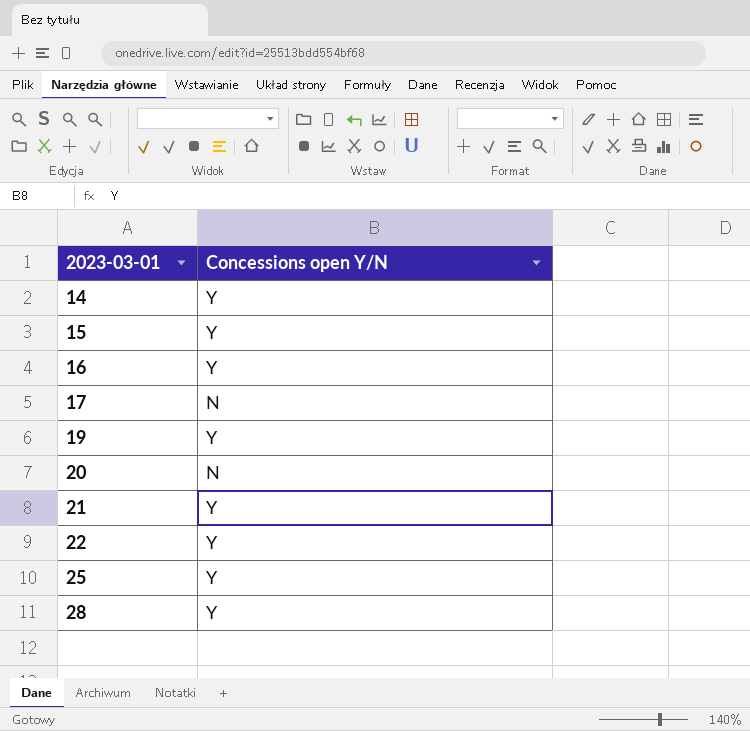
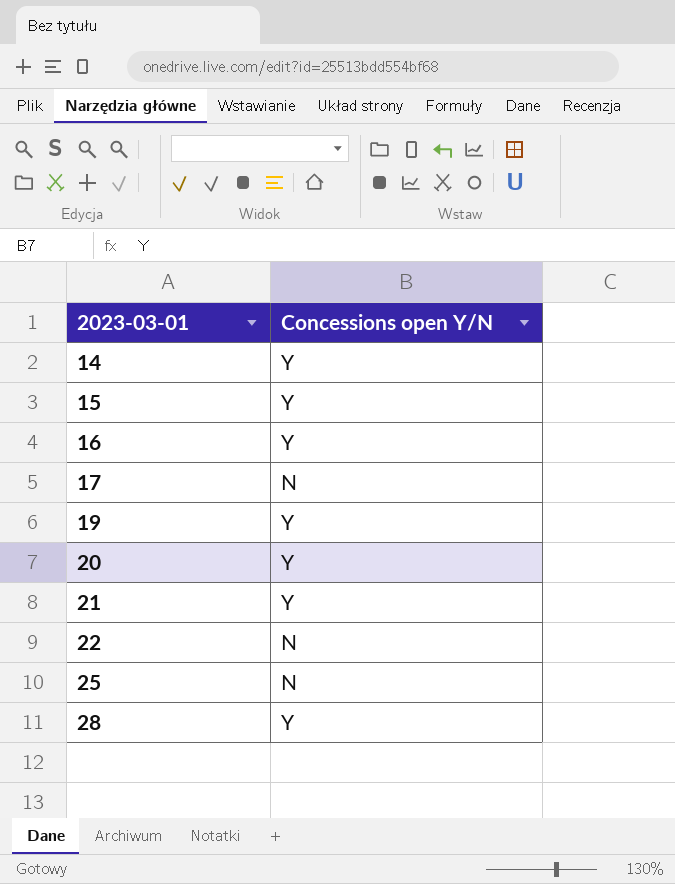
20 | Concessions open Y/N: N -> Y
22 | Concessions open Y/N: Y -> N
25 | Concessions open Y/N: Y -> N

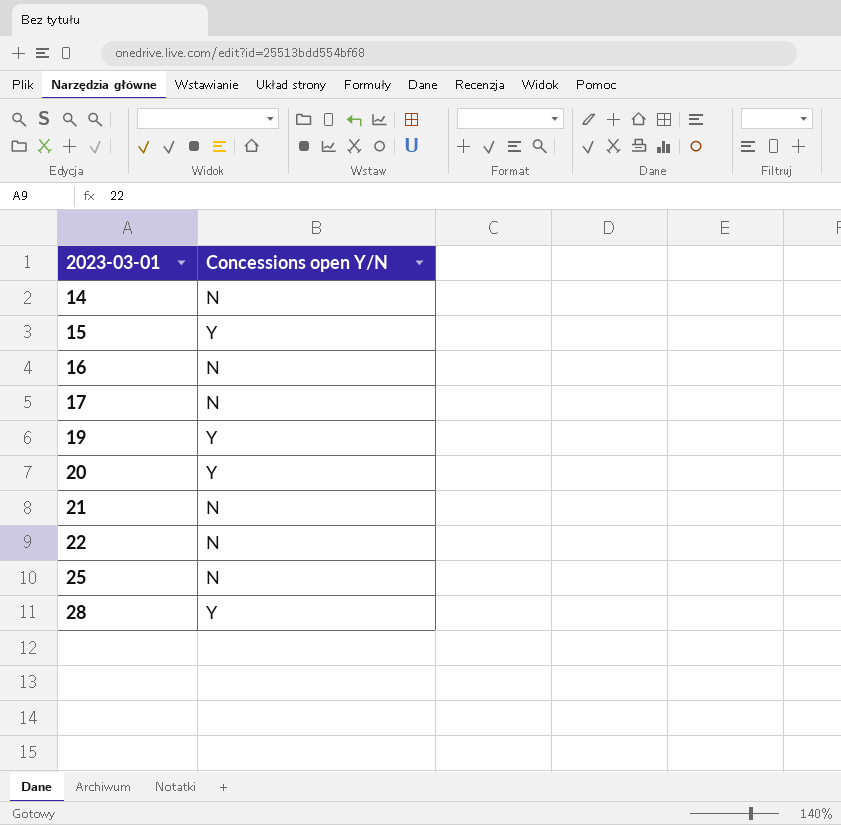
14 | Concessions open Y/N: Y -> N
16 | Concessions open Y/N: Y -> N
21 | Concessions open Y/N: Y -> N

